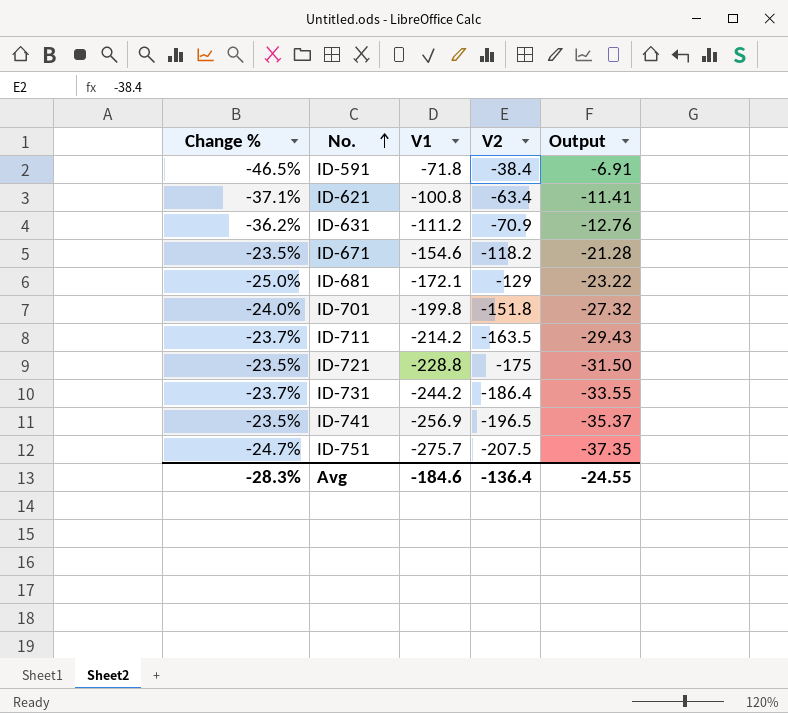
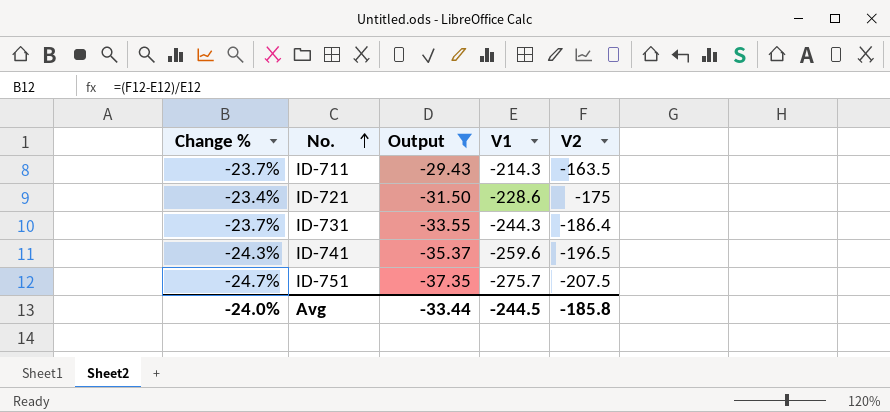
filter: none -> Output <= -29.43
column Output | position: 5 -> 3
ID-711 | V1: -214.2 -> -214.3
ID-721 | Change %: -23.5% -> -23.4%
ID-721 | V1: -228.8 -> -228.6
ID-731 | V1: -244.2 -> -244.3
ID-741 | Change %: -23.5% -> -24.3%
ID-741 | V1: -256.9 -> -259.6
Avg | Change %: -28.3% -> -24.0%
Avg | Output: -24.55 -> -33.44
Avg | V1: -184.6 -> -244.5
Avg | V2: -136.4 -> -185.8

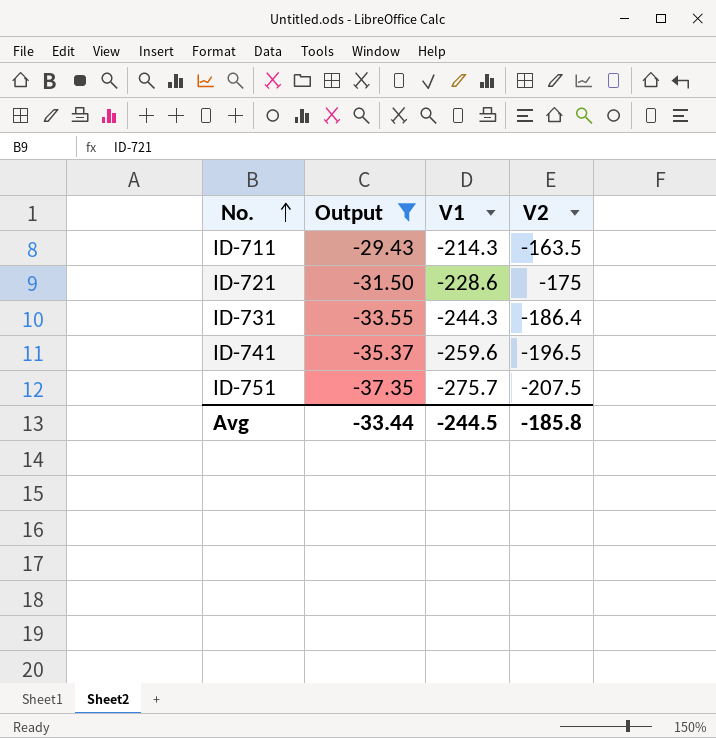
column Change % | formula: ([V2] - [V1]) / [V1] -> none

